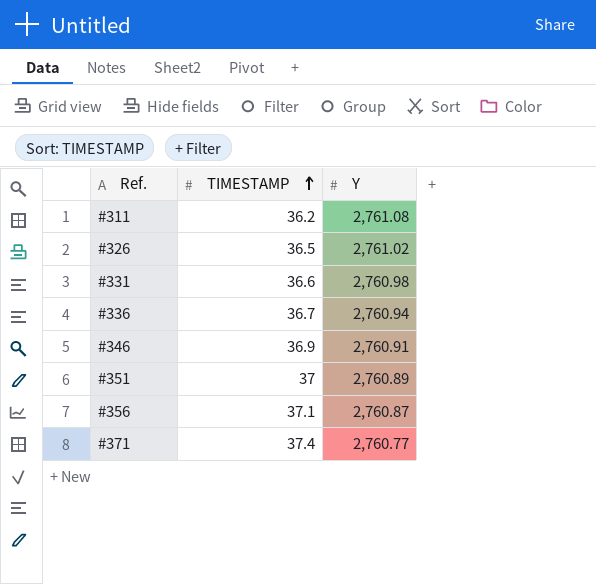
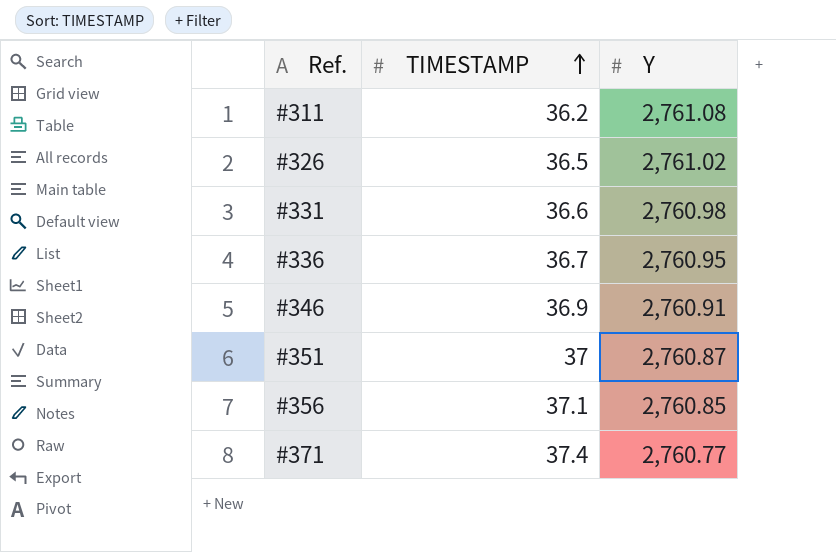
#336 | Y: 2,760.94 -> 2,760.95
#351 | Y: 2,760.89 -> 2,760.87
#356 | Y: 2,760.87 -> 2,760.85

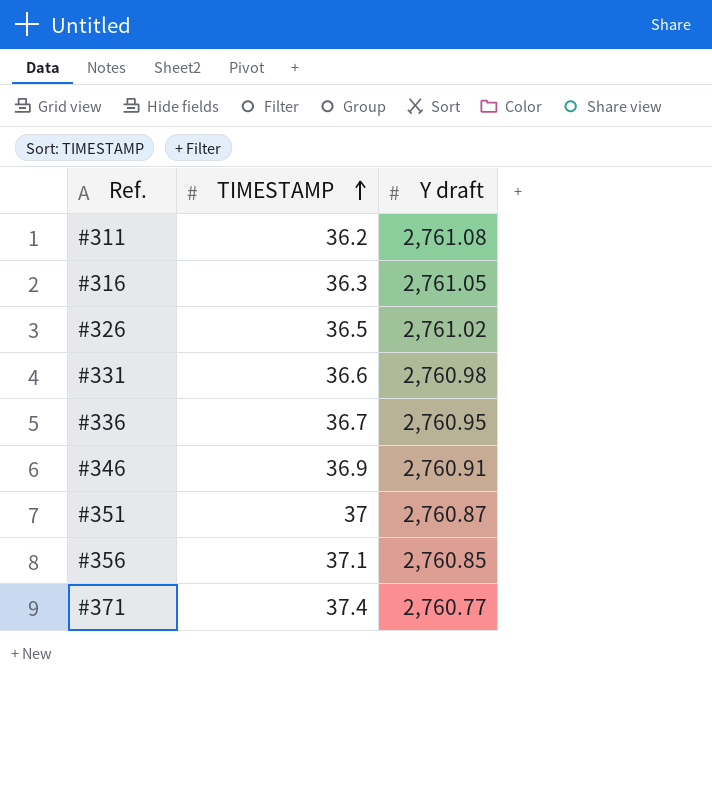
column name: Y -> Y draft
row #316: none -> 36.3 | 2,761.05

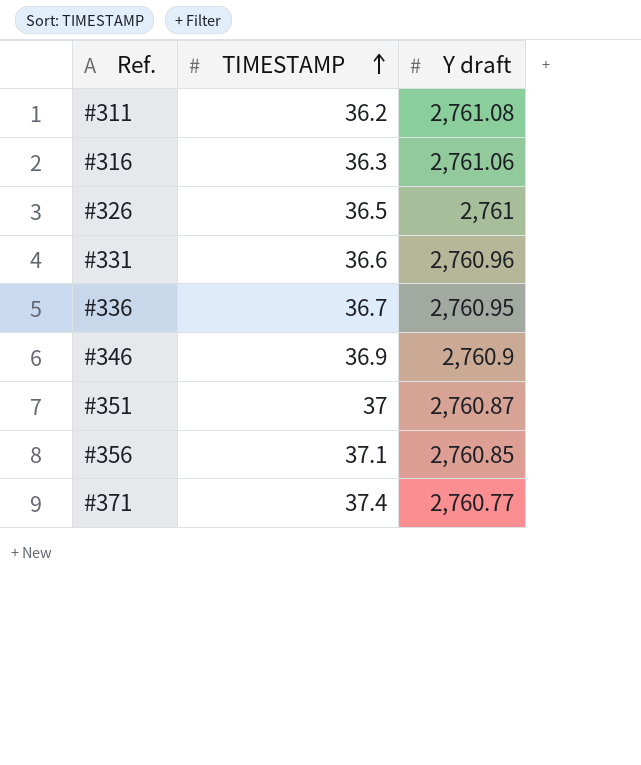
#316 | Y draft: 2,761.05 -> 2,761.06
#326 | Y draft: 2,761.02 -> 2,761
#331 | Y draft: 2,760.98 -> 2,760.96
#346 | Y draft: 2,760.91 -> 2,760.9

